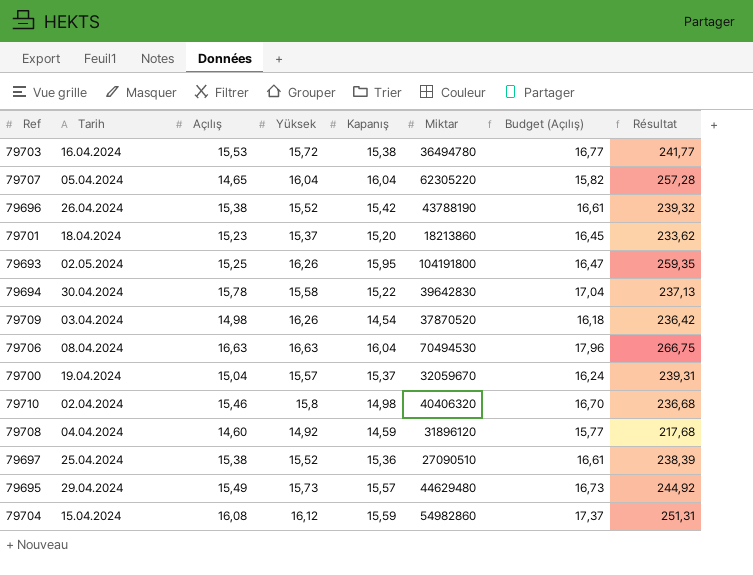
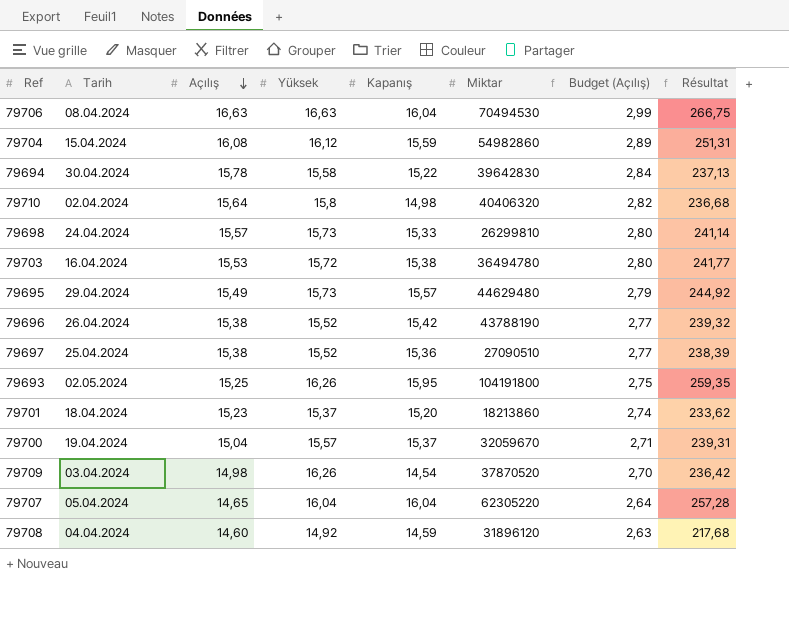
row order: none -> Açılış descending
column Budget (Açılış) | formula: [Açılış] * 1,08 -> [Açılış] * 0,18
79710 | Açılış: 15,46 -> 15,64
row 79698: none -> 24.04.2024 | 15,57 | 15,73 | 15,33 | 26299810 | 2,80 | 241,14

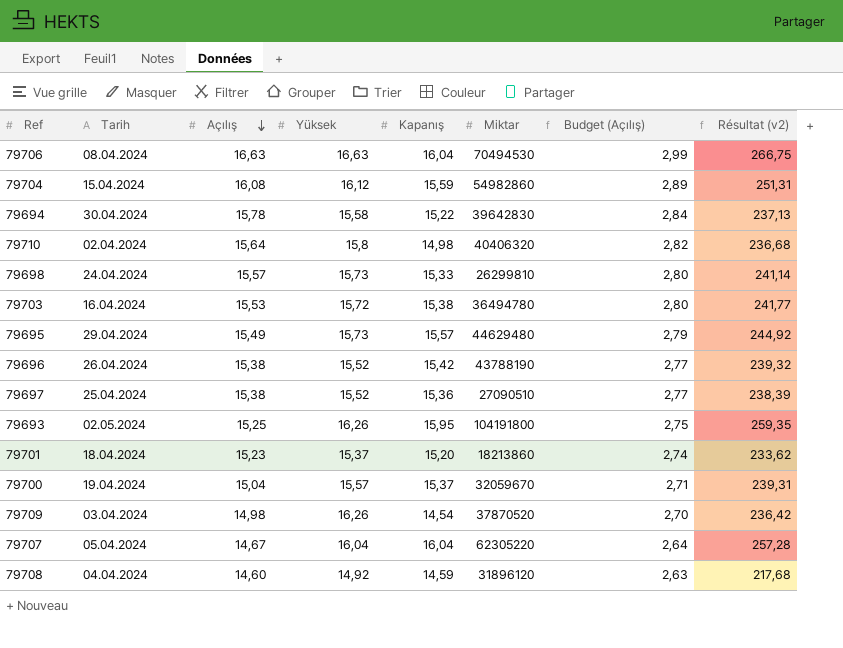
column name: Résultat -> Résultat (v2)
79707 | Açılış: 14,65 -> 14,67

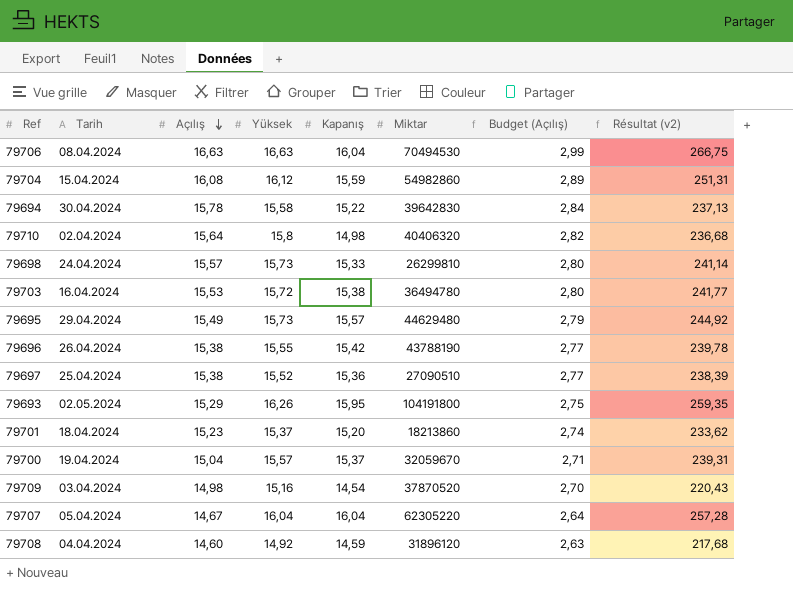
79696 | Yüksek: 15,52 -> 15,55
79696 | Résultat (v2): 239,32 -> 239,78
79693 | Açılış: 15,25 -> 15,29
79709 | Yüksek: 16,26 -> 15,16
79709 | Résultat (v2): 236,42 -> 220,43

